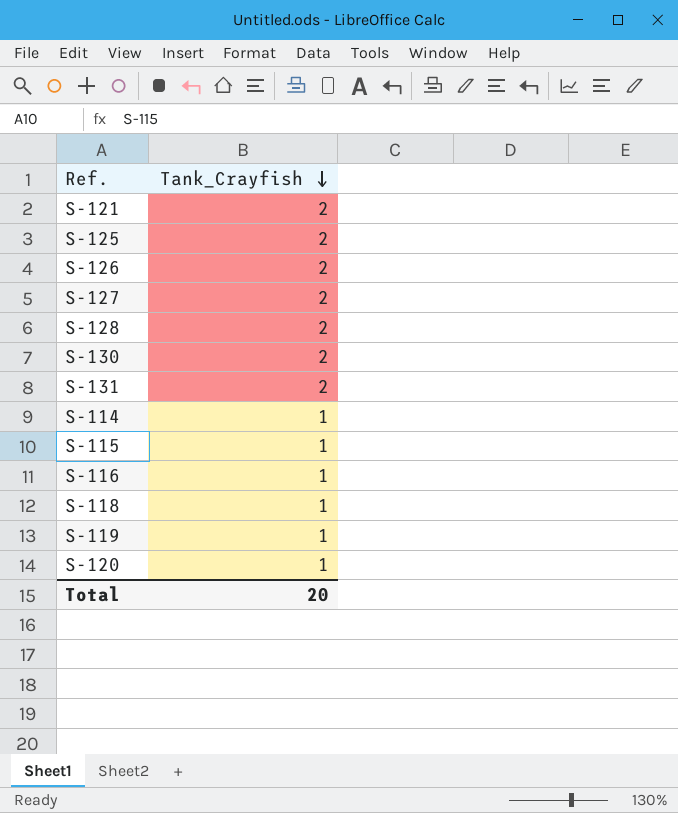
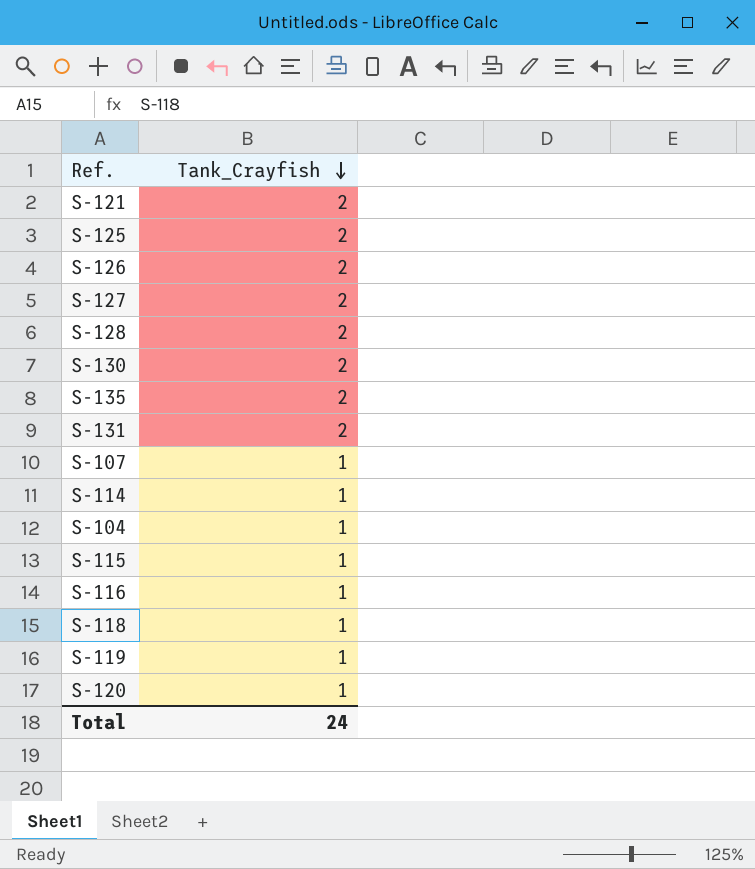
row S-135: none -> 2
row S-107: none -> 1
row S-104: none -> 1
Total | Tank_Crayfish: 20 -> 24

